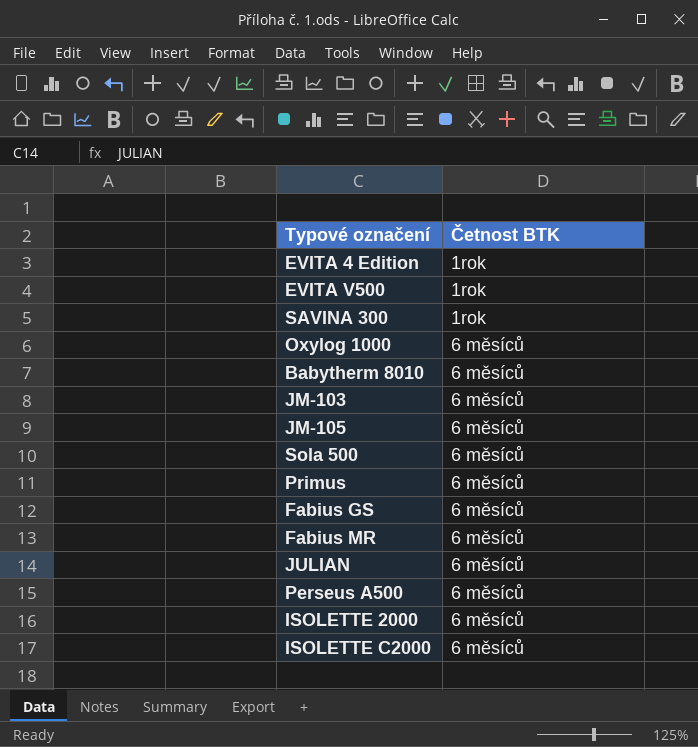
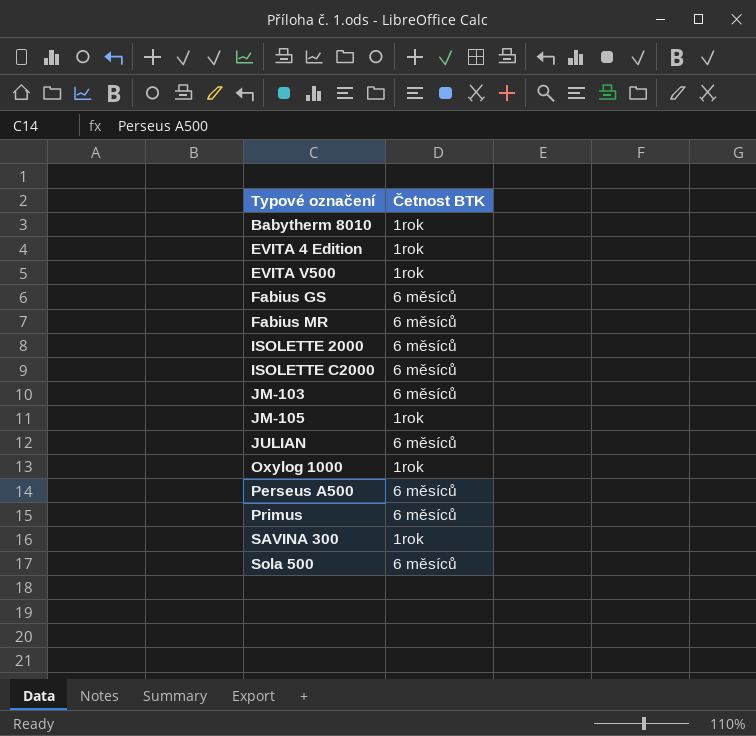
row order: Četnost BTK ascending -> Typové označení ascending
Babytherm 8010 | Četnost BTK: 6 měsíců -> 1rok
JM-105 | Četnost BTK: 6 měsíců -> 1rok
Oxylog 1000 | Četnost BTK: 6 měsíců -> 1rok

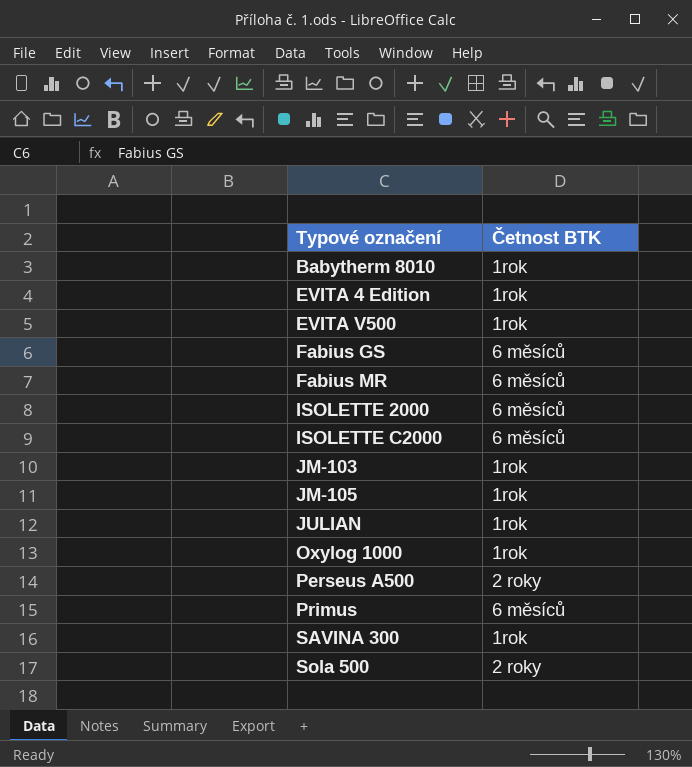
JM-103 | Četnost BTK: 6 měsíců -> 1rok
JULIAN | Četnost BTK: 6 měsíců -> 1rok
Perseus A500 | Četnost BTK: 6 měsíců -> 2 roky
Sola 500 | Četnost BTK: 6 měsíců -> 2 roky

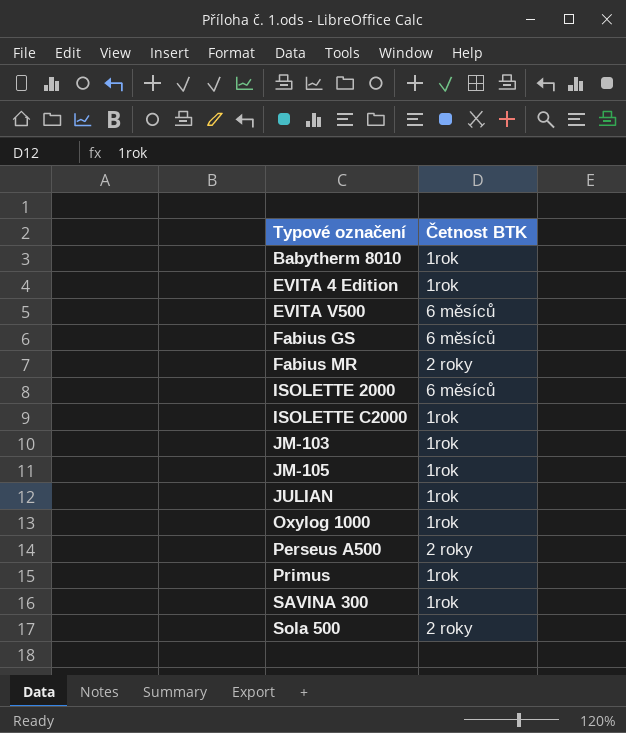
EVITA V500 | Četnost BTK: 1rok -> 6 měsíců
Fabius MR | Četnost BTK: 6 měsíců -> 2 roky
ISOLETTE C2000 | Četnost BTK: 6 měsíců -> 1rok
Primus | Četnost BTK: 6 měsíců -> 1rok

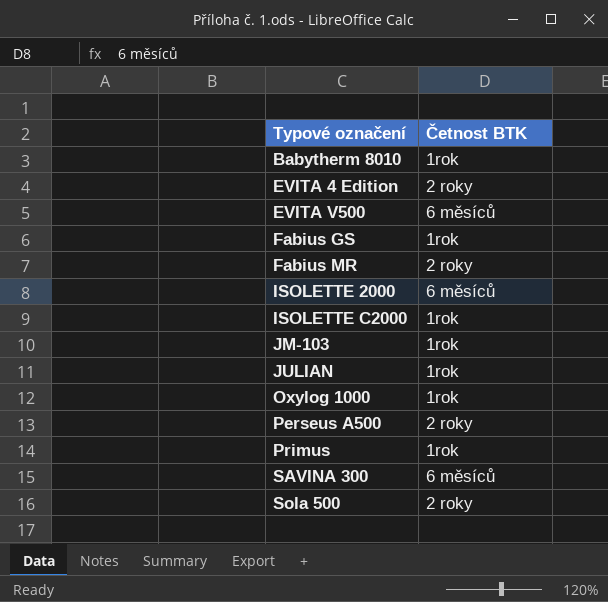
row JM-105: 1rok -> none
EVITA 4 Edition | Četnost BTK: 1rok -> 2 roky
Fabius GS | Četnost BTK: 6 měsíců -> 1rok
SAVINA 300 | Četnost BTK: 1rok -> 6 měsíců

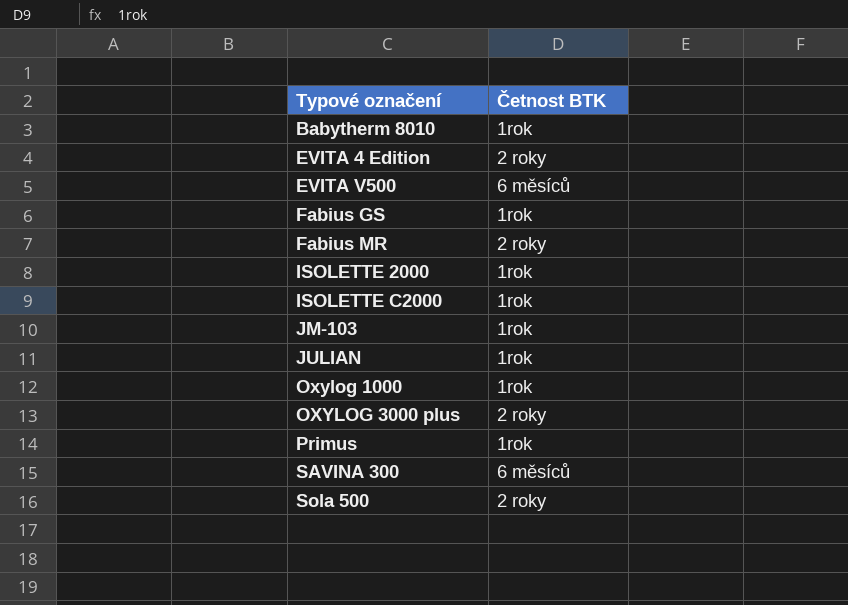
row Perseus A500: 2 roky -> none
ISOLETTE 2000 | Četnost BTK: 6 měsíců -> 1rok
row OXYLOG 3000 plus: none -> 2 roky

